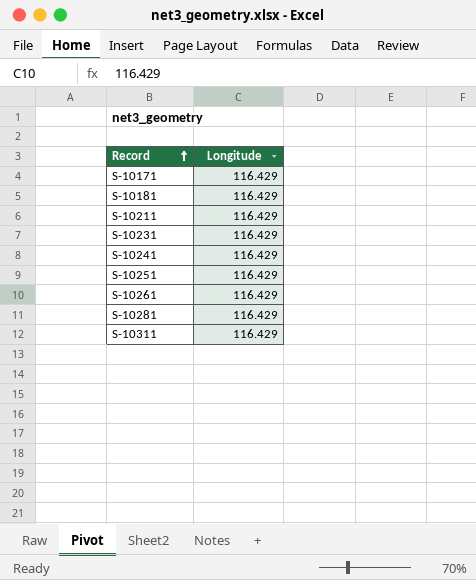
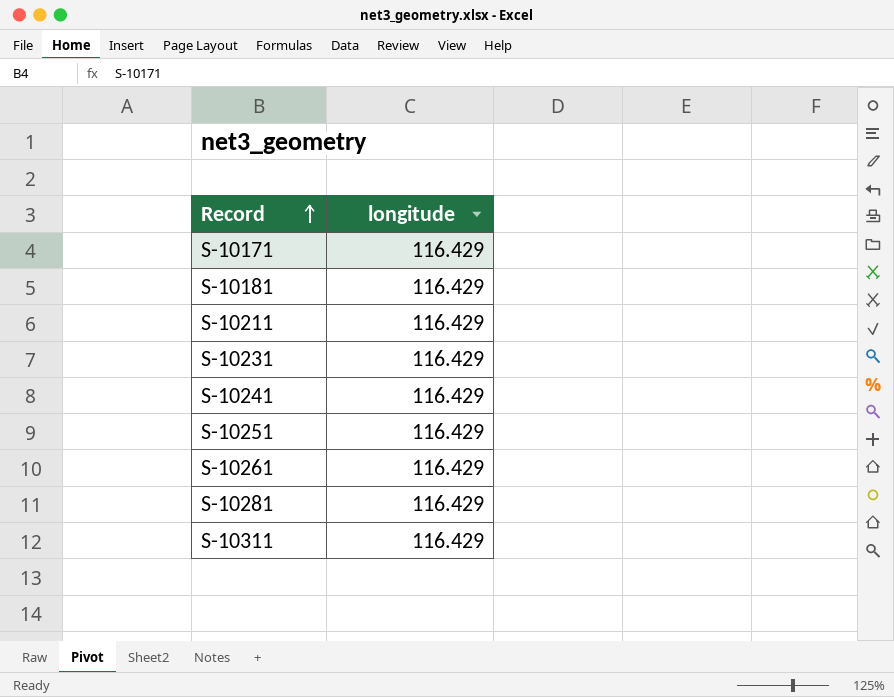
column name: Longitude -> longitude

